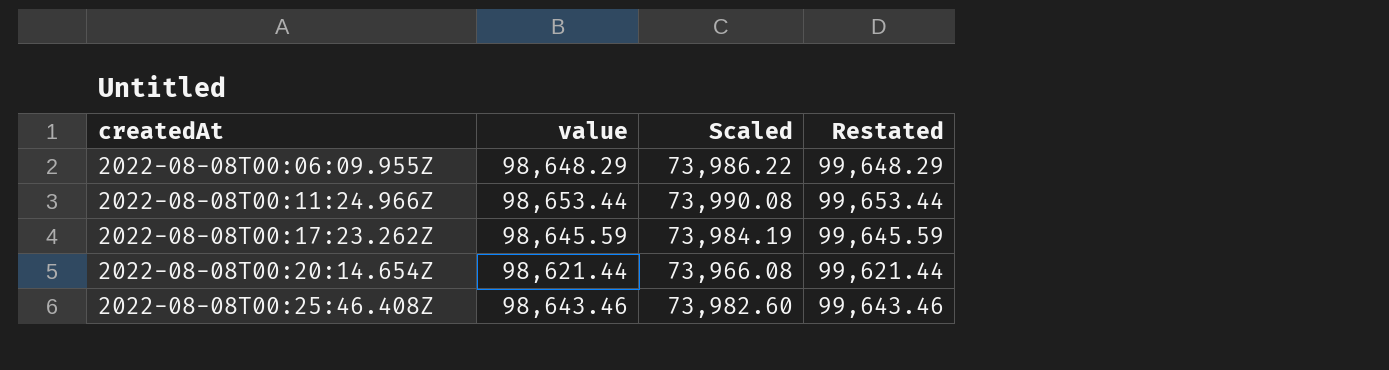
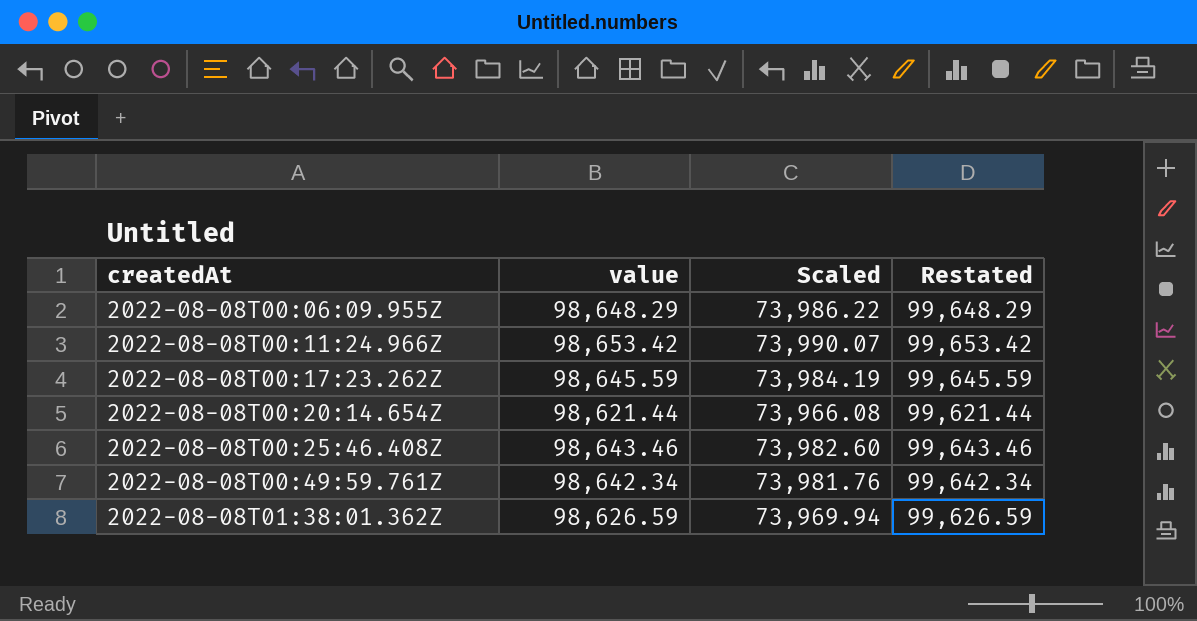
2022-08-08T00:11:24.966Z | value: 98,653.44 -> 98,653.42
2022-08-08T00:11:24.966Z | Scaled: 73,990.08 -> 73,990.07
2022-08-08T00:11:24.966Z | Restated: 99,653.44 -> 99,653.42
row 2022-08-08T00:49:59.761Z: none -> 98,642.34 | 73,981.76 | 99,642.34
row 2022-08-08T01:38:01.362Z: none -> 98,626.59 | 73,969.94 | 99,626.59

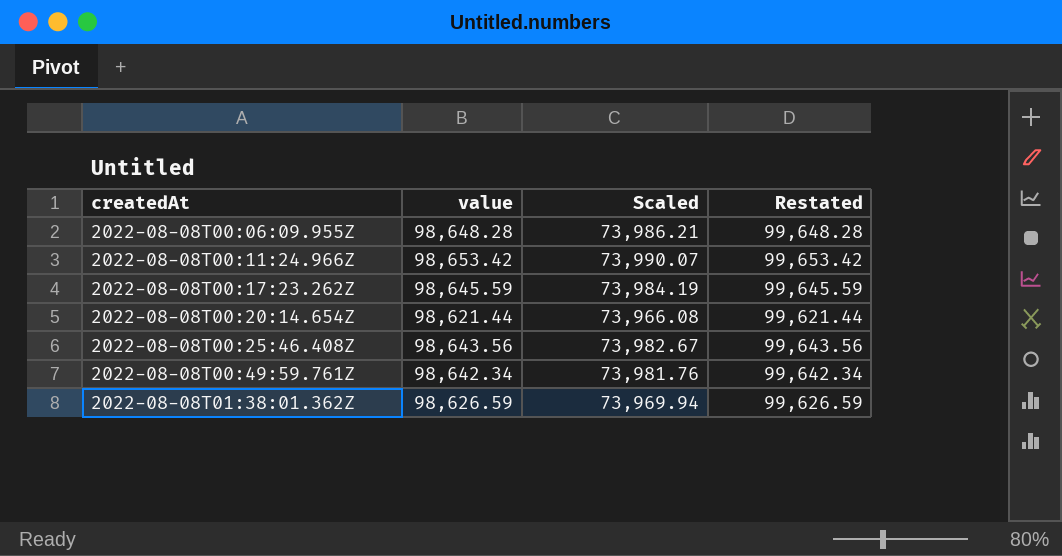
2022-08-08T00:06:09.955Z | value: 98,648.29 -> 98,648.28
2022-08-08T00:06:09.955Z | Scaled: 73,986.22 -> 73,986.21
2022-08-08T00:06:09.955Z | Restated: 99,648.29 -> 99,648.28
2022-08-08T00:25:46.408Z | value: 98,643.46 -> 98,643.56
2022-08-08T00:25:46.408Z | Scaled: 73,982.60 -> 73,982.67
2022-08-08T00:25:46.408Z | Restated: 99,643.46 -> 99,643.56

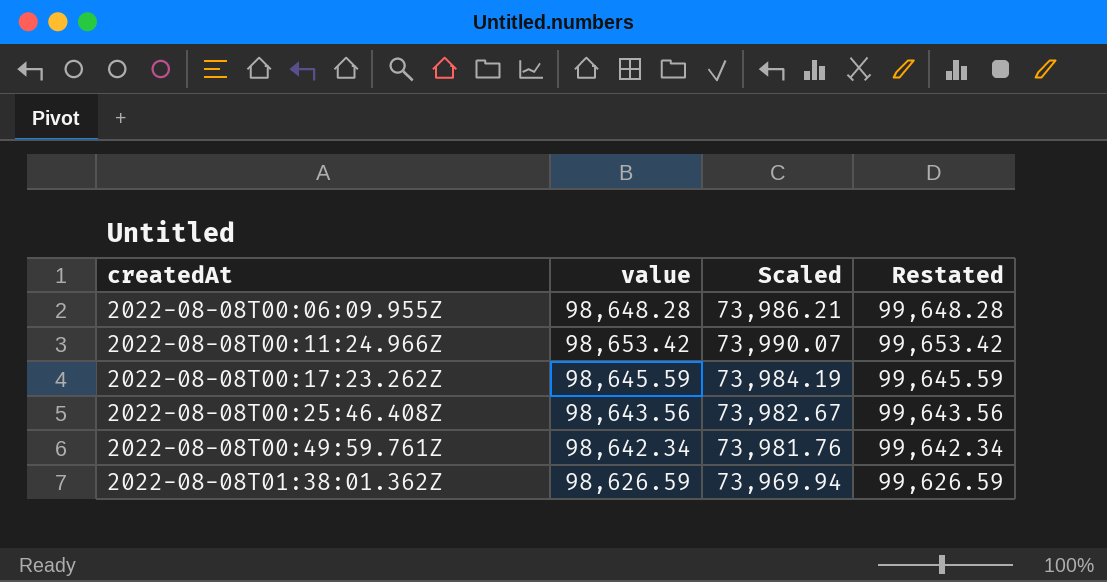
row 2022-08-08T00:20:14.654Z: 98,621.44 | 73,966.08 | 99,621.44 -> none

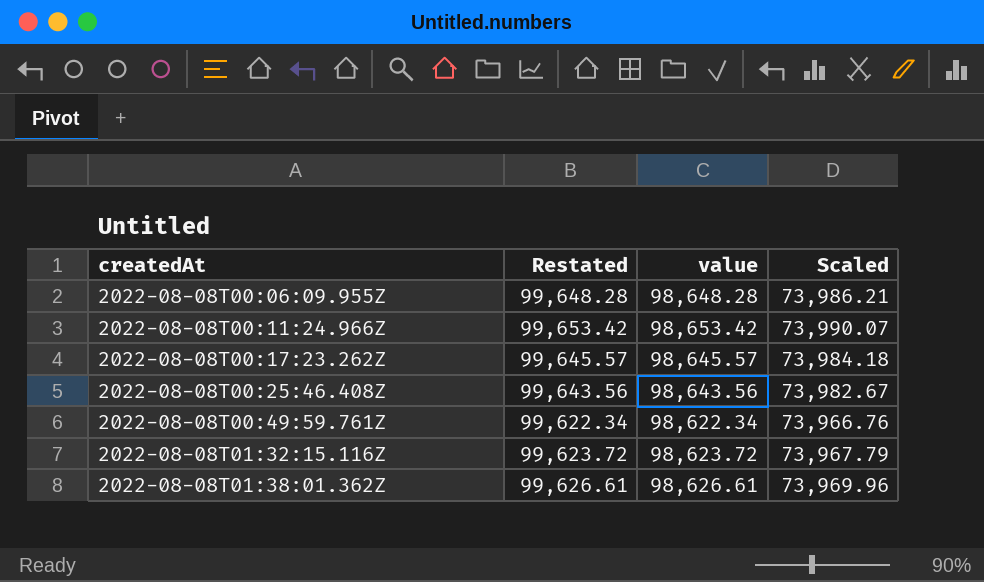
column Restated | position: 4 -> 2
2022-08-08T00:17:23.262Z | Restated: 99,645.59 -> 99,645.57
2022-08-08T00:17:23.262Z | value: 98,645.59 -> 98,645.57
2022-08-08T00:17:23.262Z | Scaled: 73,984.19 -> 73,984.18
2022-08-08T00:49:59.761Z | Restated: 99,642.34 -> 99,622.34
2022-08-08T00:49:59.761Z | value: 98,642.34 -> 98,622.34
2022-08-08T00:49:59.761Z | Scaled: 73,981.76 -> 73,966.76
row 2022-08-08T01:32:15.116Z: none -> 99,623.72 | 98,623.72 | 73,967.79
2022-08-08T01:38:01.362Z | Restated: 99,626.59 -> 99,626.61
2022-08-08T01:38:01.362Z | value: 98,626.59 -> 98,626.61
2022-08-08T01:38:01.362Z | Scaled: 73,969.94 -> 73,969.96

